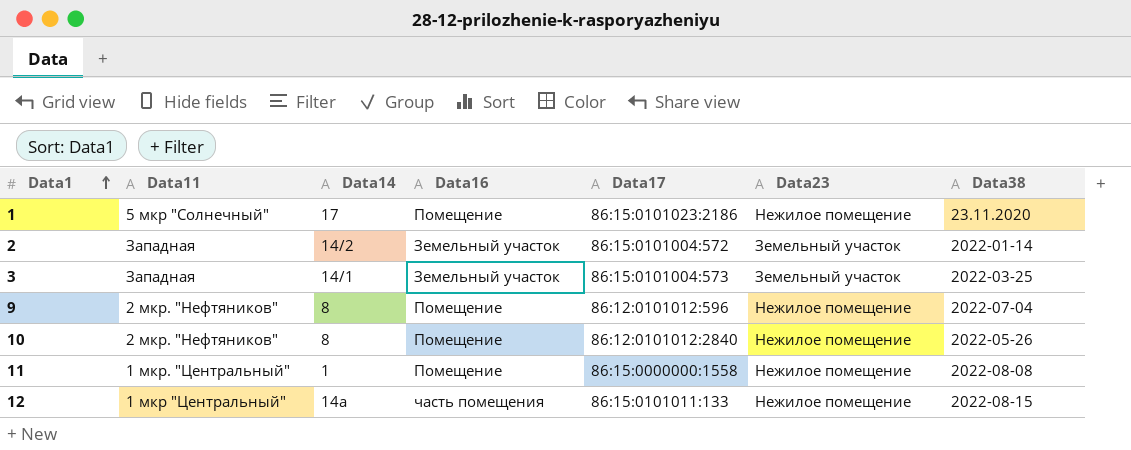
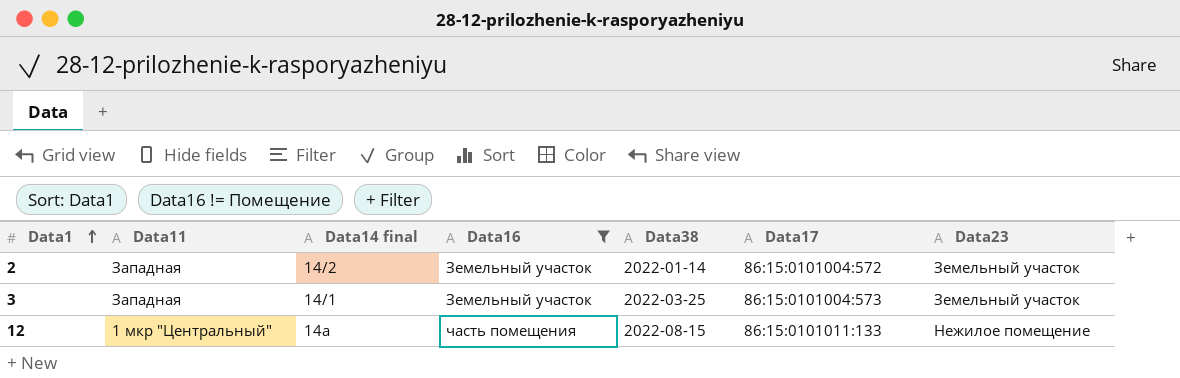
filter: none -> Data16 != Помещение
column name: Data14 -> Data14 final
column Data38 | position: 7 -> 5

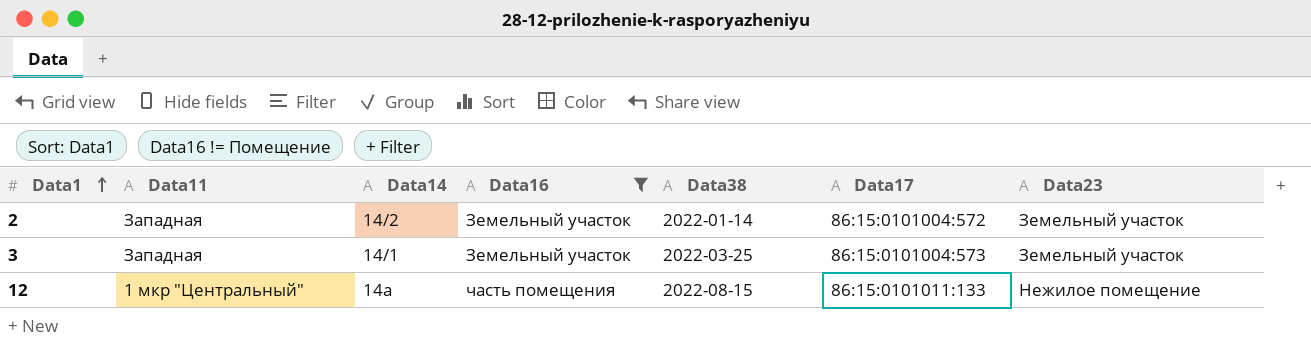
column name: Data14 final -> Data14

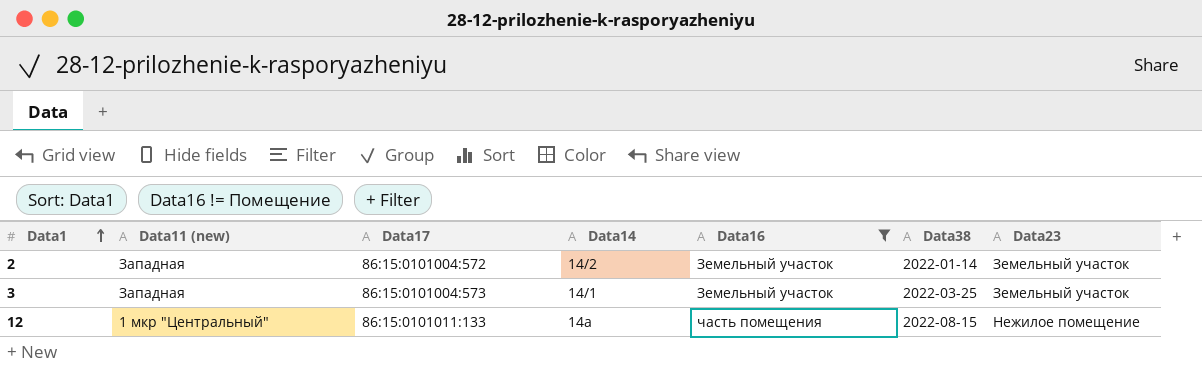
column name: Data11 -> Data11 (new)
column Data17 | position: 6 -> 3

